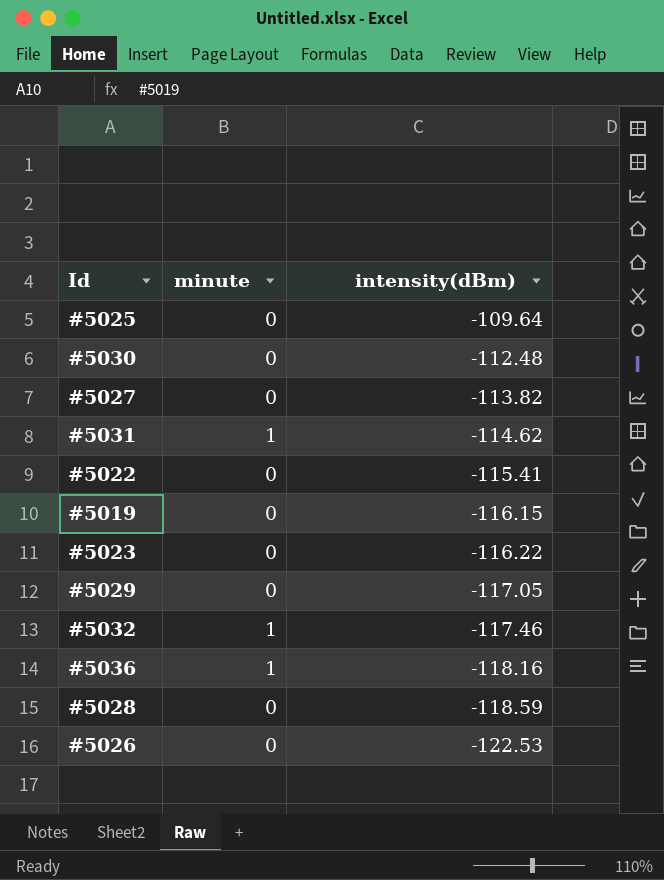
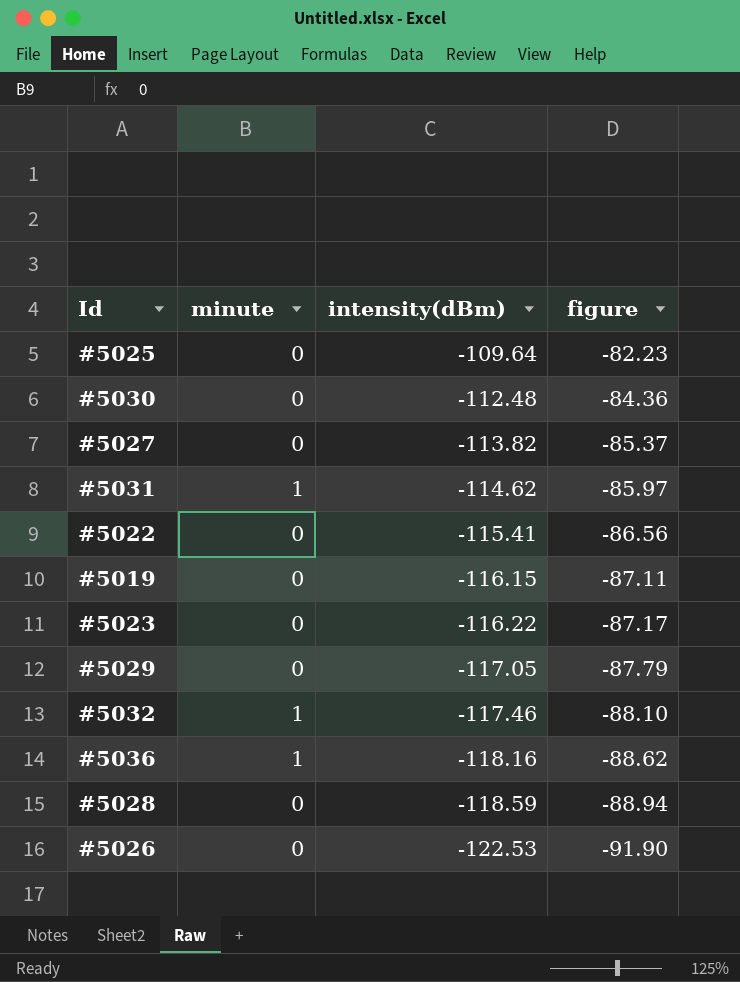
column figure | formula: none -> [intensity(dBm)] * 0.75

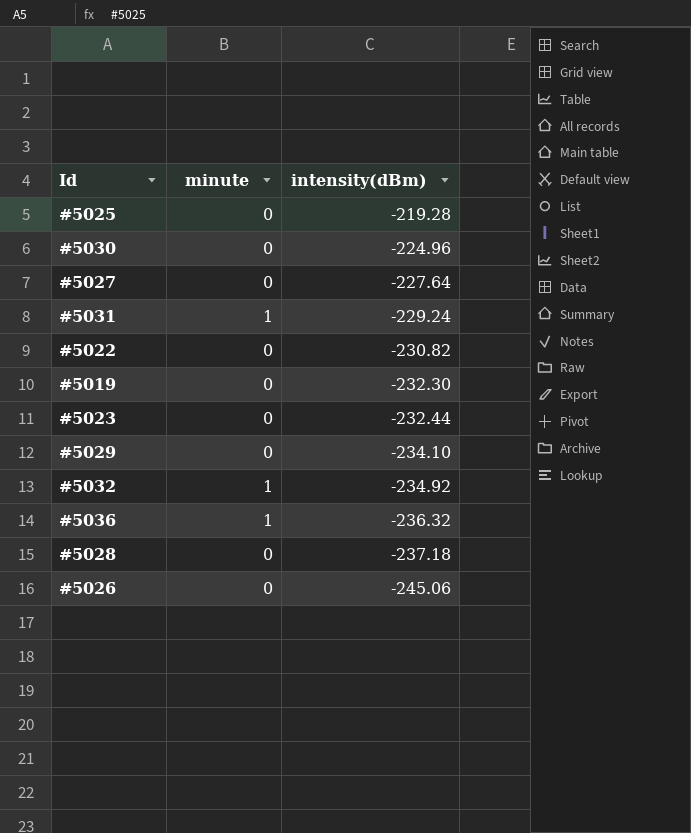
column figure | formula: [intensity(dBm)] * 0.75 -> none
#5025 | intensity(dBm): -109.64 -> -219.28
#5030 | intensity(dBm): -112.48 -> -224.96
#5027 | intensity(dBm): -113.82 -> -227.64
#5031 | intensity(dBm): -114.62 -> -229.24
#5022 | intensity(dBm): -115.41 -> -230.82
#5019 | intensity(dBm): -116.15 -> -232.30
#5023 | intensity(dBm): -116.22 -> -232.44
#5029 | intensity(dBm): -117.05 -> -234.10
#5032 | intensity(dBm): -117.46 -> -234.92
#5036 | intensity(dBm): -118.16 -> -236.32
#5028 | intensity(dBm): -118.59 -> -237.18
#5026 | intensity(dBm): -122.53 -> -245.06

